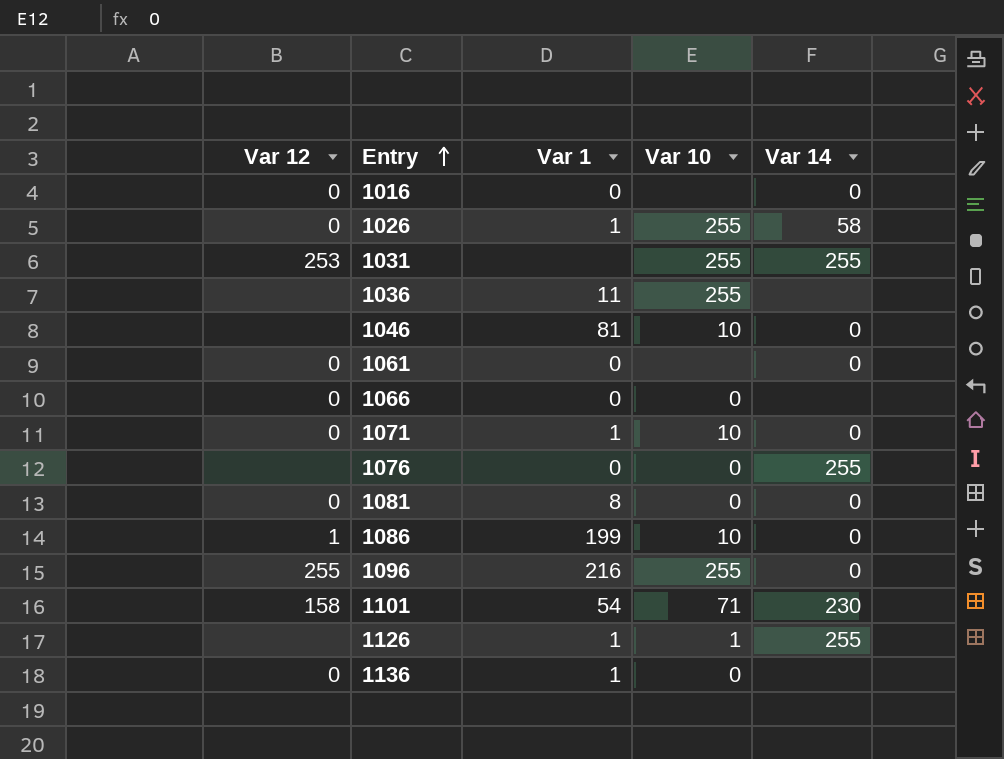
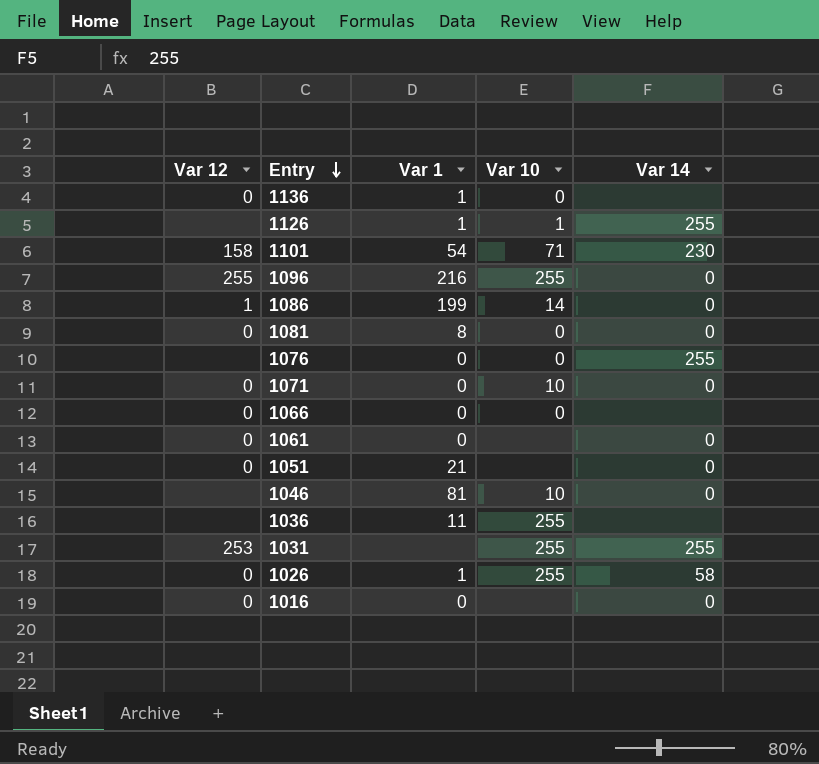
row order: Entry ascending -> Entry descending
1086 | Var 10: 10 -> 14
1071 | Var 1: 1 -> 0
row 1051: none -> 0 | 21 | none | 0

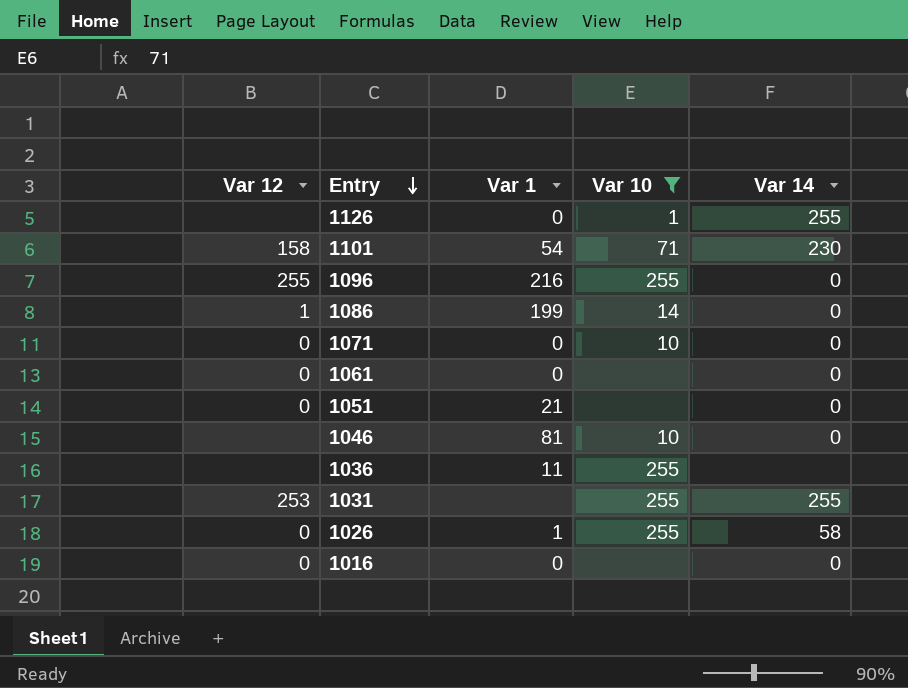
filter: none -> Var 10 != 0
1126 | Var 1: 1 -> 0

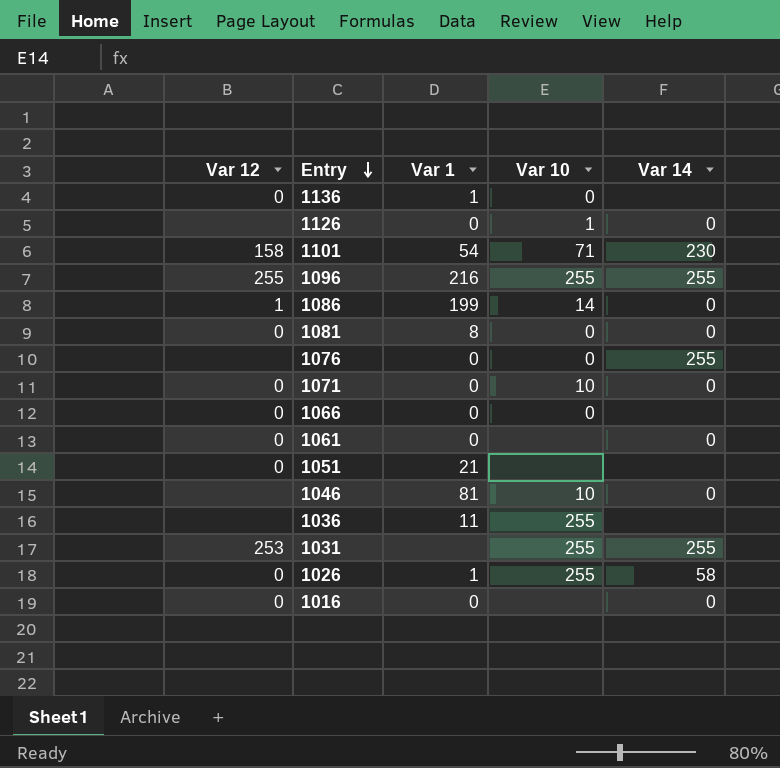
filter: Var 10 != 0 -> none
1126 | Var 14: 255 -> 0
1096 | Var 14: 0 -> 255
1051 | Var 14: 0 -> none

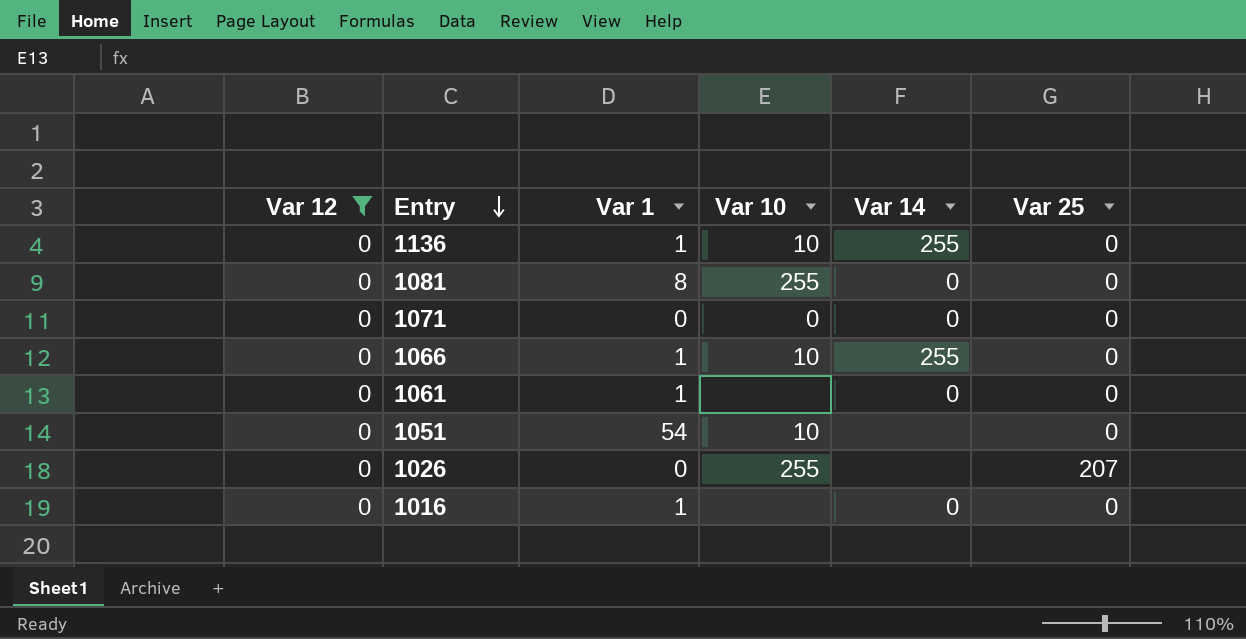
filter: none -> Var 12 = 0
column Var 25 | position: none -> 6
1136 | Var 10: 0 -> 10
1136 | Var 14: none -> 255
1081 | Var 10: 0 -> 255
1071 | Var 10: 10 -> 0
1066 | Var 1: 0 -> 1
1066 | Var 10: 0 -> 10
1066 | Var 14: none -> 255
1061 | Var 1: 0 -> 1
1051 | Var 1: 21 -> 54
1051 | Var 10: none -> 10
1026 | Var 1: 1 -> 0
1026 | Var 14: 58 -> none
1016 | Var 1: 0 -> 1

